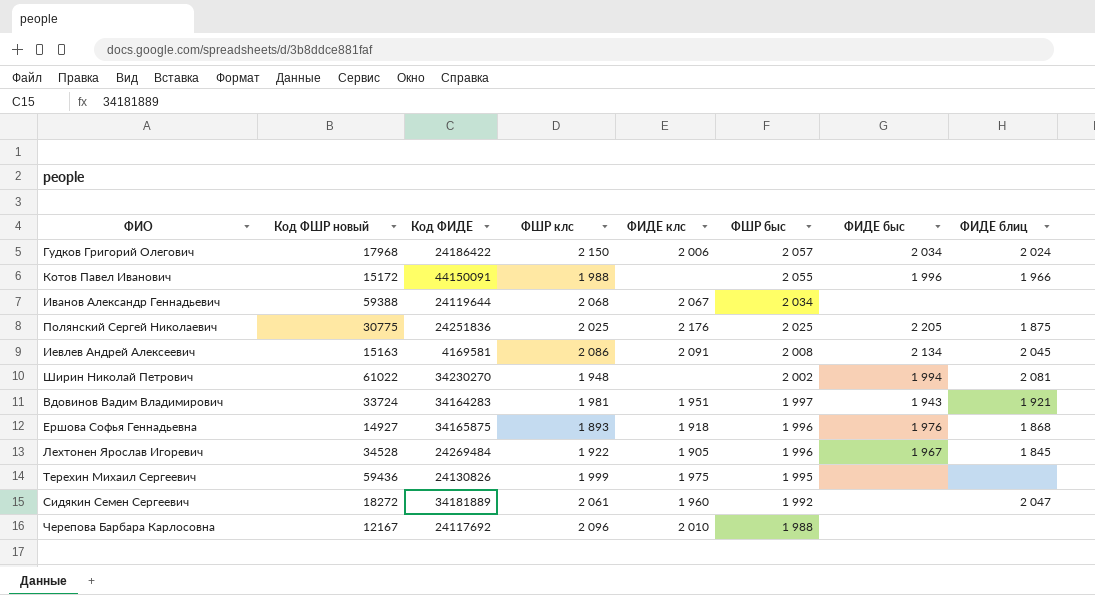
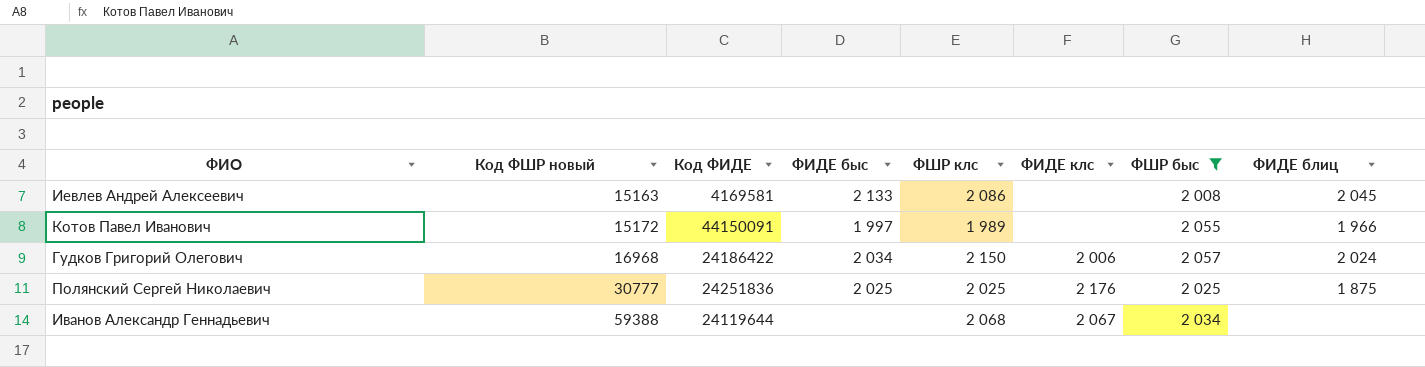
filter: none -> ФШР быс >= 2 008
row order: ФШР быс descending -> Код ФШР новый ascending
column ФИДЕ быс | position: 7 -> 4
Иевлев Андрей Алексеевич | ФИДЕ быс: 2 134 -> 2 133
Иевлев Андрей Алексеевич | ФИДЕ клс: 2 091 -> none
Котов Павел Иванович | ФИДЕ быс: 1 996 -> 1 997
Котов Павел Иванович | ФШР клс: 1 988 -> 1 989
Гудков Григорий Олегович | Код ФШР новый: 17968 -> 16968
Полянский Сергей Николаевич | Код ФШР новый: 30775 -> 30777
Полянский Сергей Николаевич | ФИДЕ быс: 2 205 -> 2 025

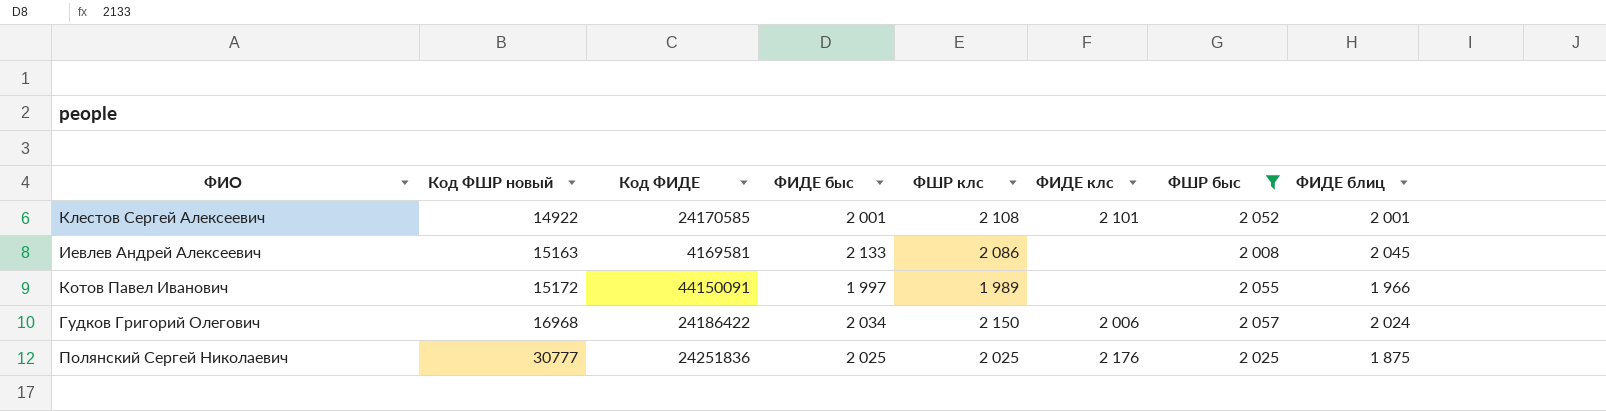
row Иванов Александр Геннадьевич: 59388 | 24119644 | none | 2 068 | 2 067 | 2 034 | none -> none
row Клестов Сергей Алексеевич: none -> 14922 | 24170585 | 2 001 | 2 108 | 2 101 | 2 052 | 2 001

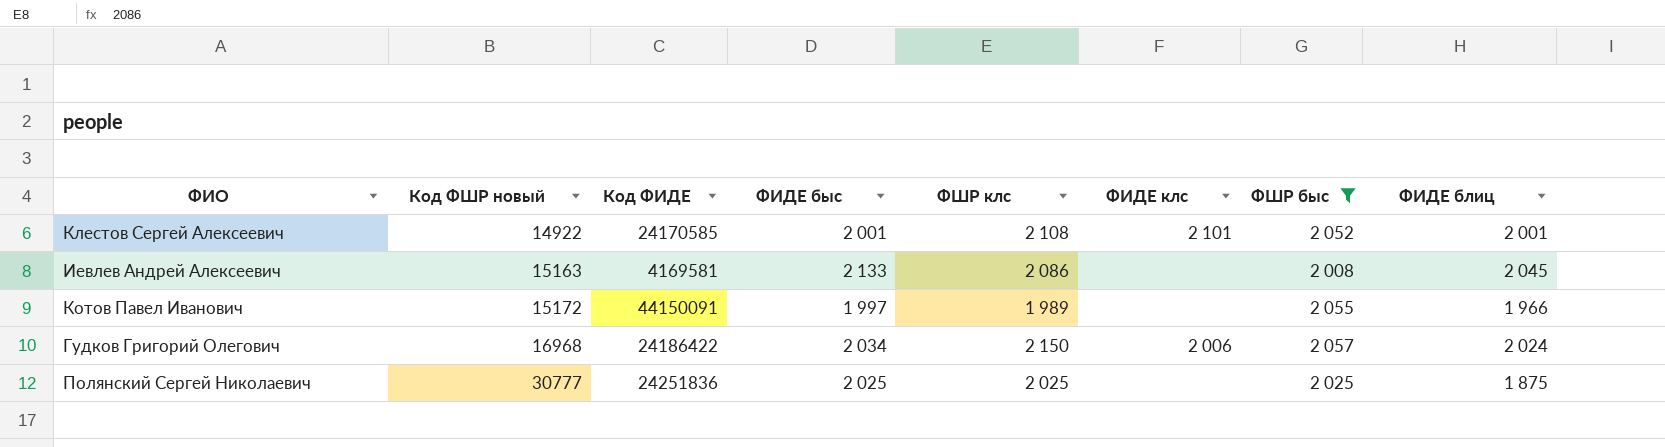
Полянский Сергей Николаевич | ФИДЕ клс: 2 176 -> none

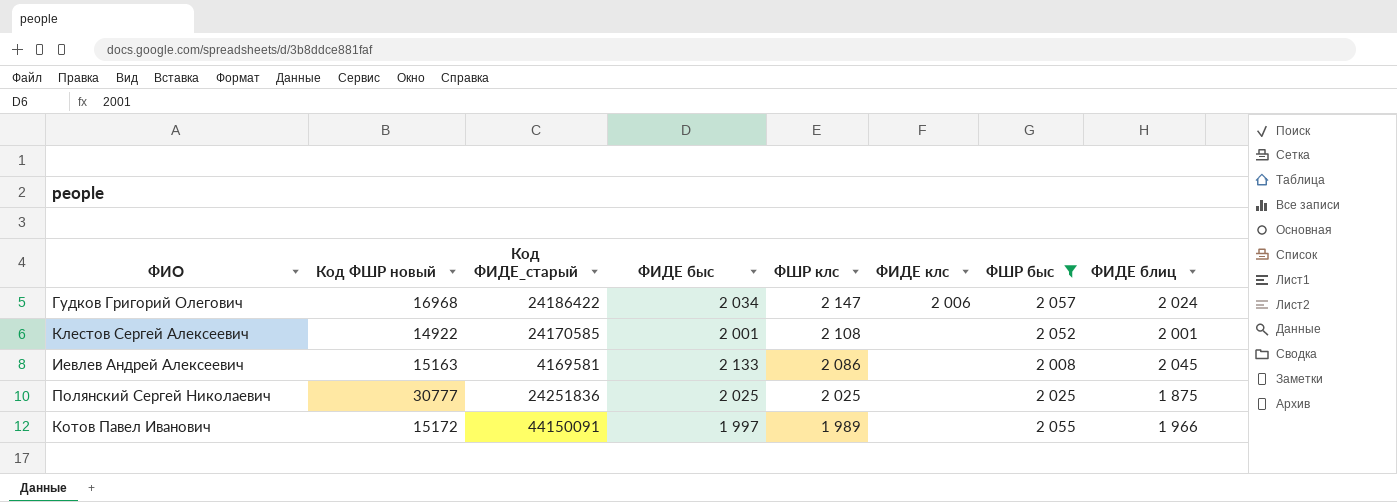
row order: Код ФШР новый ascending -> ФШР клс descending
column name: Код ФИДЕ -> Код ФИДЕ_старый
Гудков Григорий Олегович | ФШР клс: 2 150 -> 2 147
Клестов Сергей Алексеевич | ФИДЕ клс: 2 101 -> none

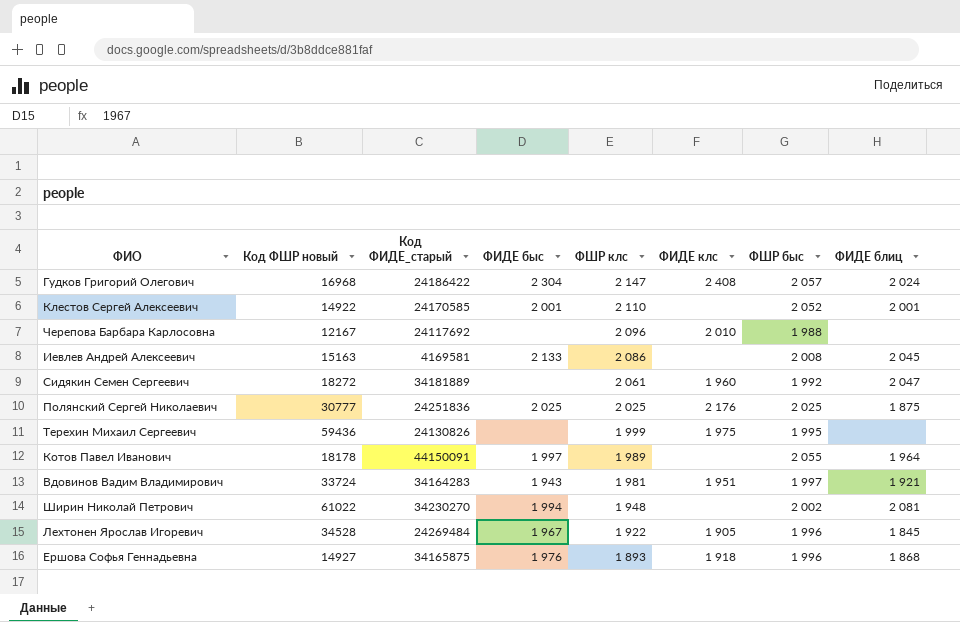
filter: ФШР быс >= 2 008 -> none
Гудков Григорий Олегович | ФИДЕ быс: 2 034 -> 2 304
Гудков Григорий Олегович | ФИДЕ клс: 2 006 -> 2 408
Клестов Сергей Алексеевич | ФШР клс: 2 108 -> 2 110
Полянский Сергей Николаевич | ФИДЕ клс: none -> 2 176
Котов Павел Иванович | Код ФШР новый: 15172 -> 18178
Котов Павел Иванович | ФИДЕ блиц: 1 966 -> 1 964

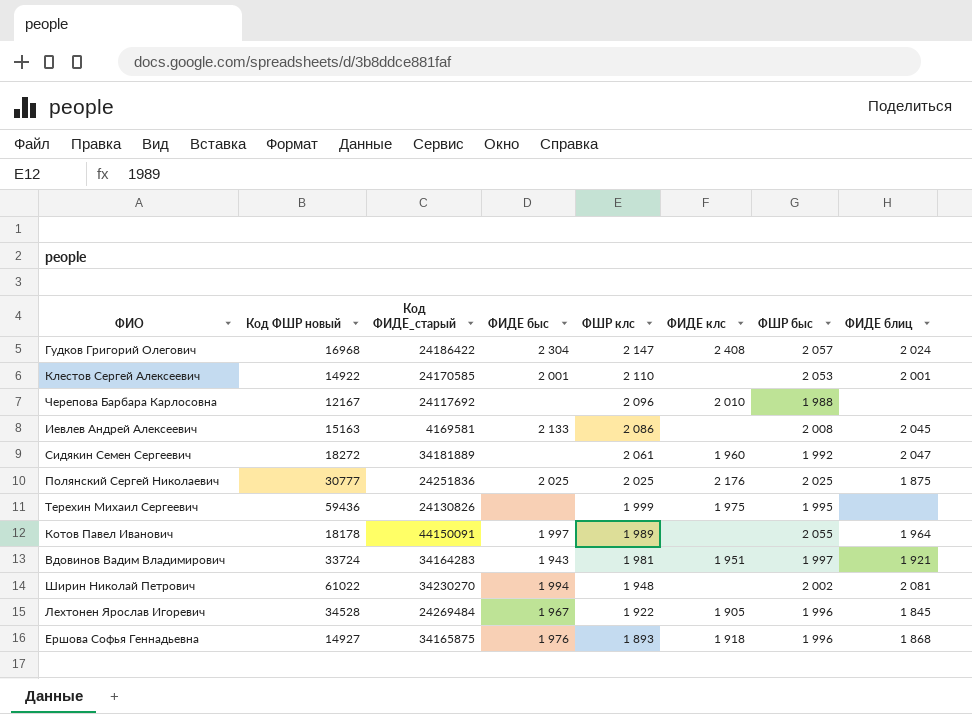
Клестов Сергей Алексеевич | ФШР быс: 2 052 -> 2 053

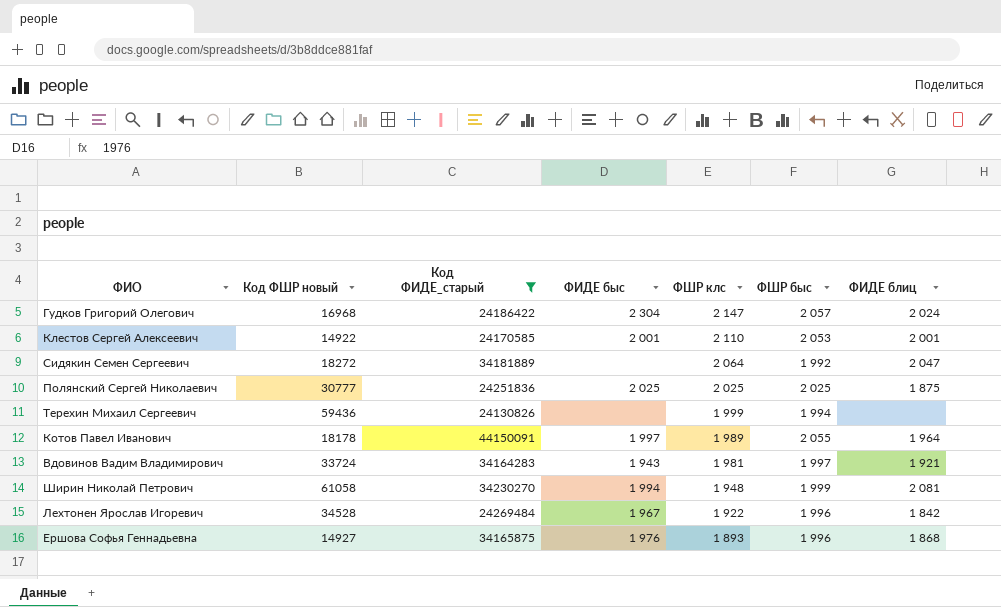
filter: none -> Код ФИДЕ_старый >= 24130826
column ФИДЕ клс | position: 6 -> none
Сидякин Семен Сергеевич | ФШР клс: 2 061 -> 2 064
Терехин Михаил Сергеевич | ФШР быс: 1 995 -> 1 994
Ширин Николай Петрович | Код ФШР новый: 61022 -> 61058
Ширин Николай Петрович | ФШР быс: 2 002 -> 1 999
Лехтонен Ярослав Игоревич | ФИДЕ блиц: 1 845 -> 1 842

